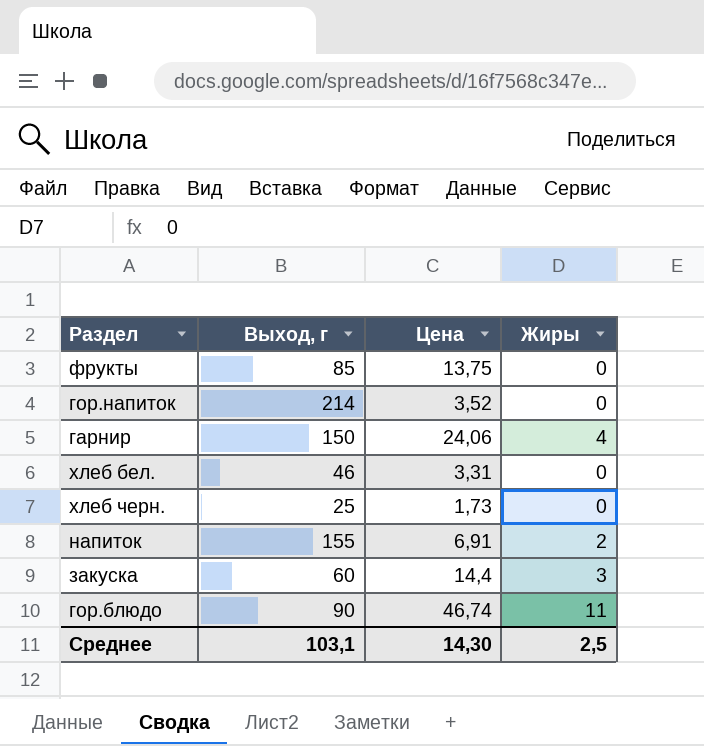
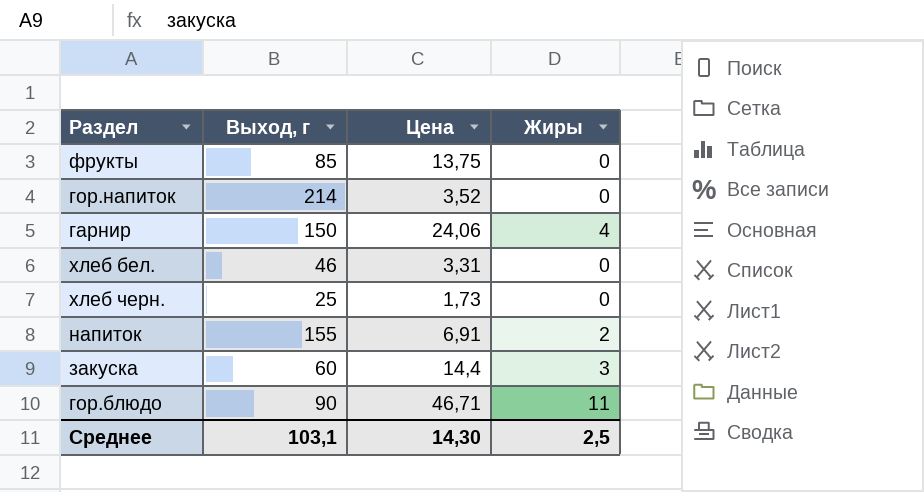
гор.блюдо | Цена: 46,74 -> 46,71

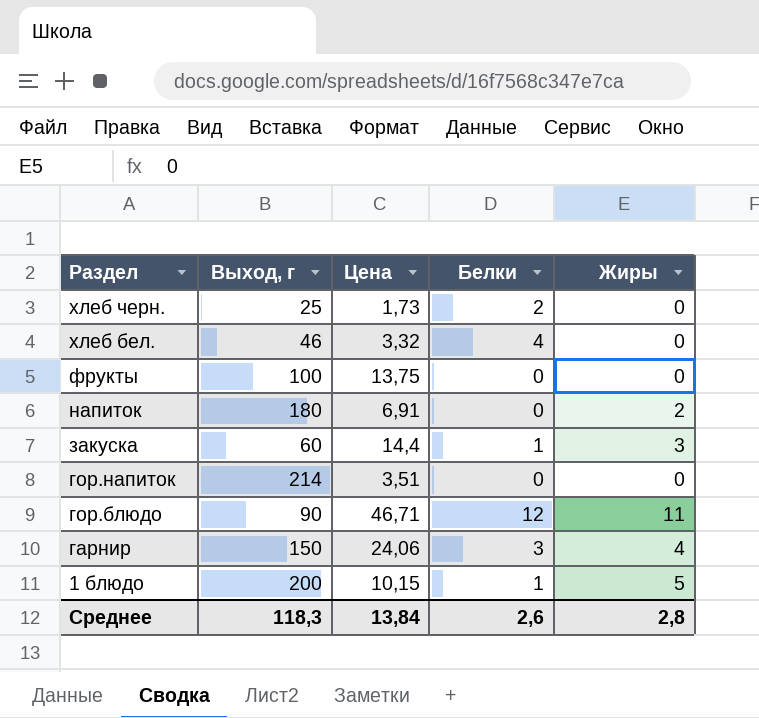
row order: none -> Раздел descending
column Белки | position: none -> 4
хлеб бел. | Цена: 3,31 -> 3,32
фрукты | Выход, г: 85 -> 100
напиток | Выход, г: 155 -> 180
гор.напиток | Цена: 3,52 -> 3,51
row 1 блюдо: none -> 200 | 10,15 | 1 | 5
Среднее | Выход, г: 103,1 -> 118,3
Среднее | Цена: 14,30 -> 13,84
Среднее | Жиры: 2,5 -> 2,8

